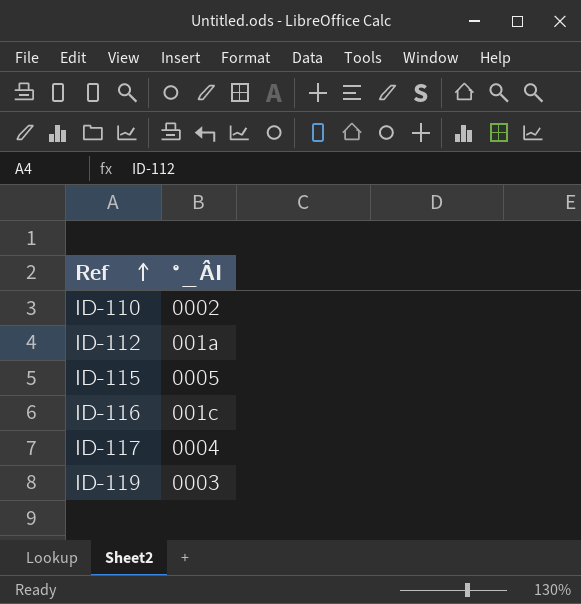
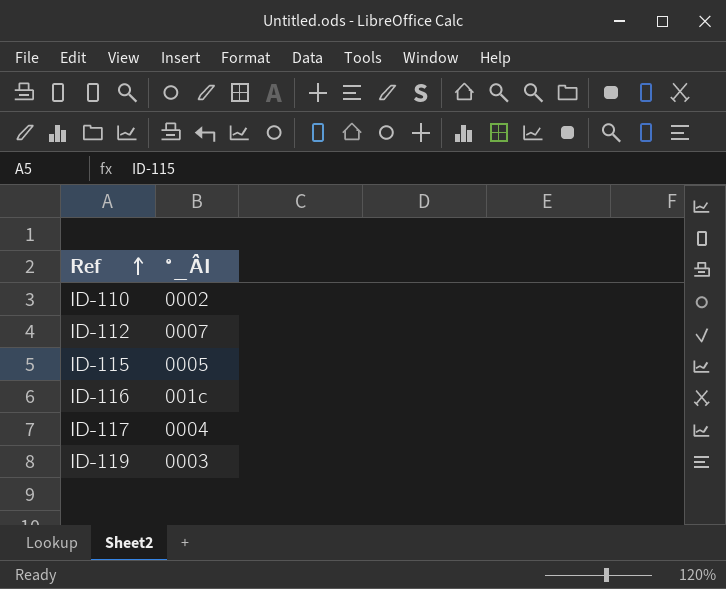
ID-112 | °_ÂI: 001a -> 0007

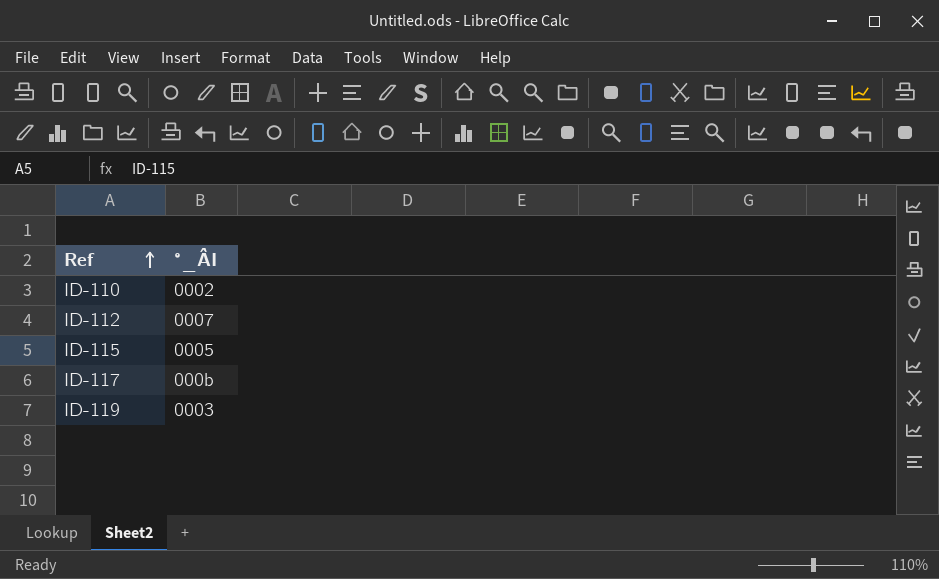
row ID-116: 001c -> none
ID-117 | °_ÂI: 0004 -> 000b

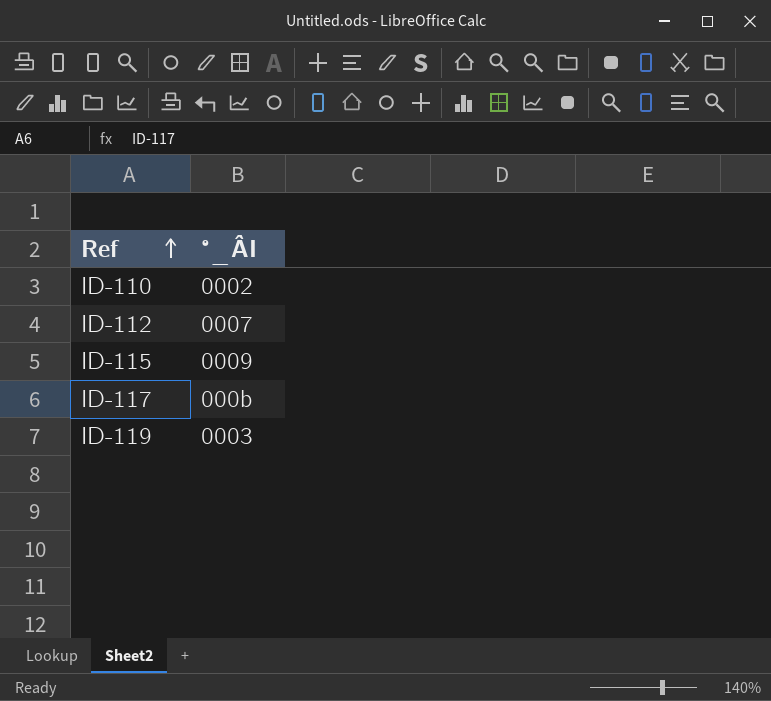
ID-115 | °_ÂI: 0005 -> 0009

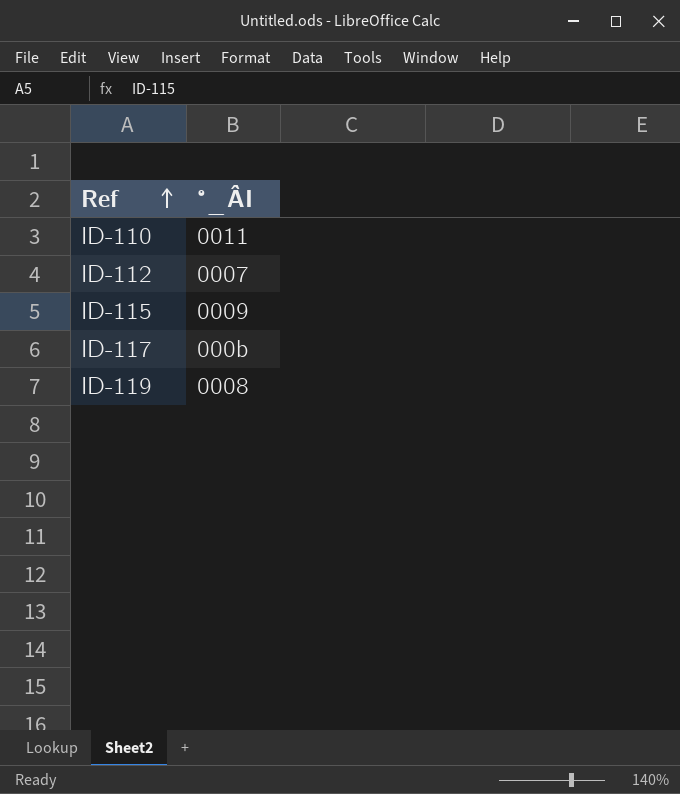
ID-110 | °_ÂI: 0002 -> 0011
ID-119 | °_ÂI: 0003 -> 0008

